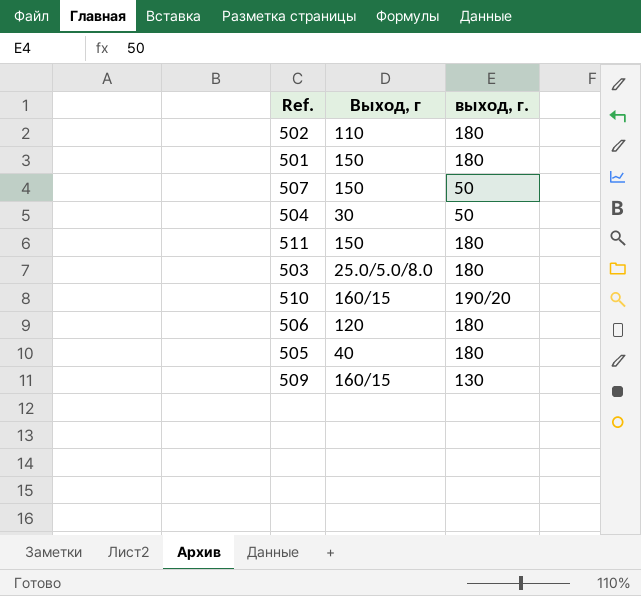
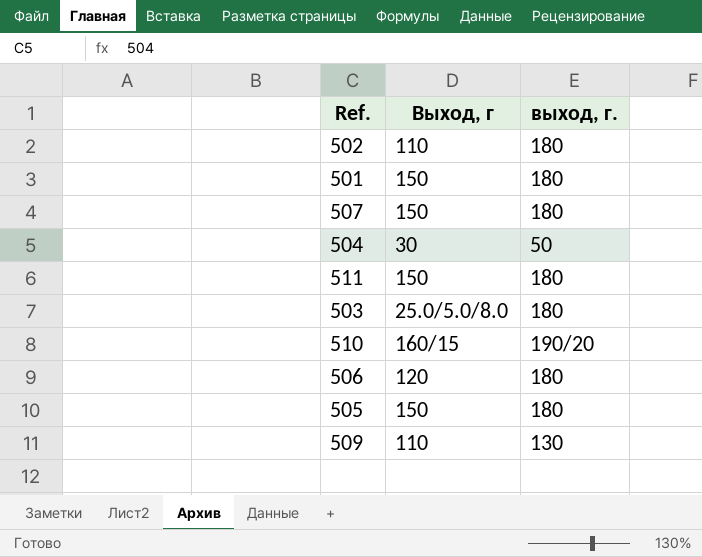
507 | выход, г.: 50 -> 180
505 | Выход, г: 40 -> 150
509 | Выход, г: 160/15 -> 110

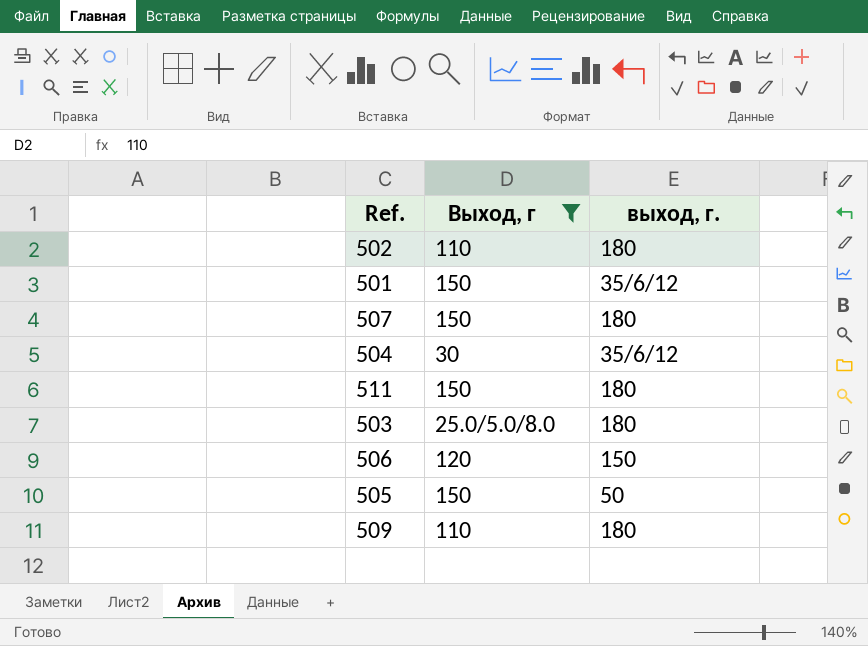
filter: none -> Выход, г != 160/15
501 | выход, г.: 180 -> 35/6/12
504 | выход, г.: 50 -> 35/6/12
506 | выход, г.: 180 -> 150
505 | выход, г.: 180 -> 50
509 | выход, г.: 130 -> 180

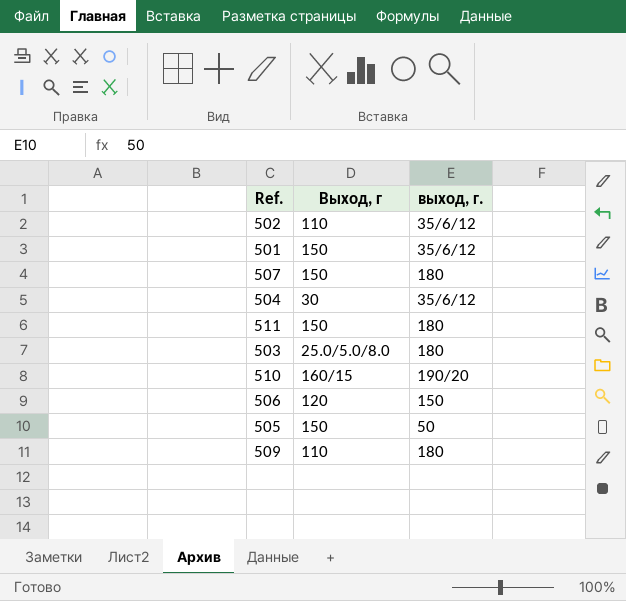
filter: Выход, г != 160/15 -> none
502 | выход, г.: 180 -> 35/6/12

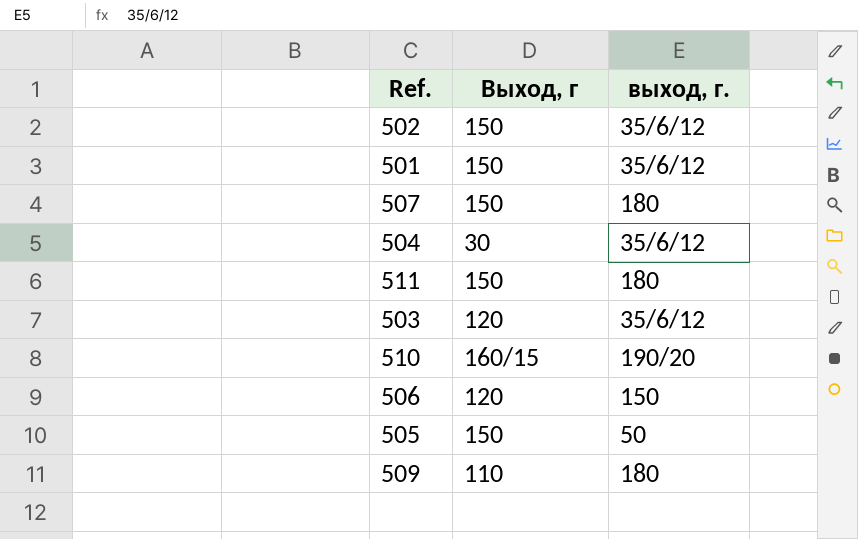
502 | Выход, г: 110 -> 150
503 | Выход, г: 25.0/5.0/8.0 -> 120
503 | выход, г.: 180 -> 35/6/12

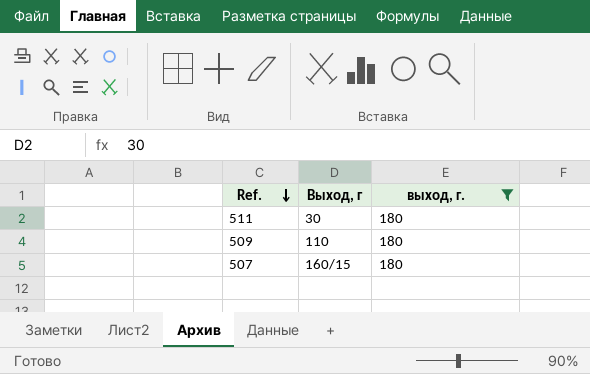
filter: none -> выход, г. = 180
row order: none -> Ref. descending
511 | Выход, г: 150 -> 30
507 | Выход, г: 150 -> 160/15

